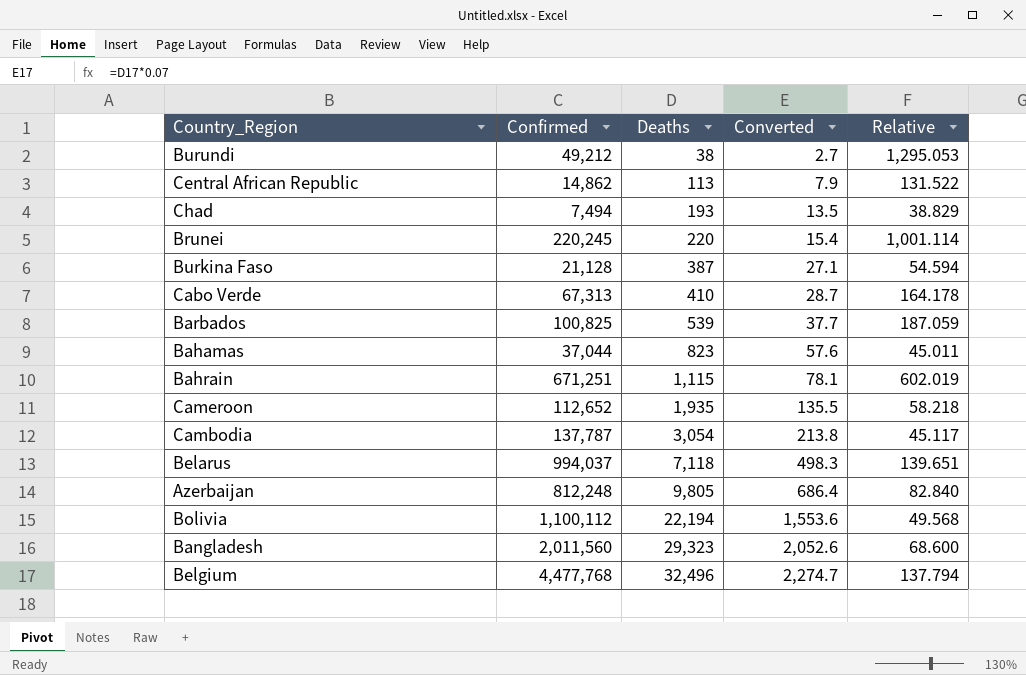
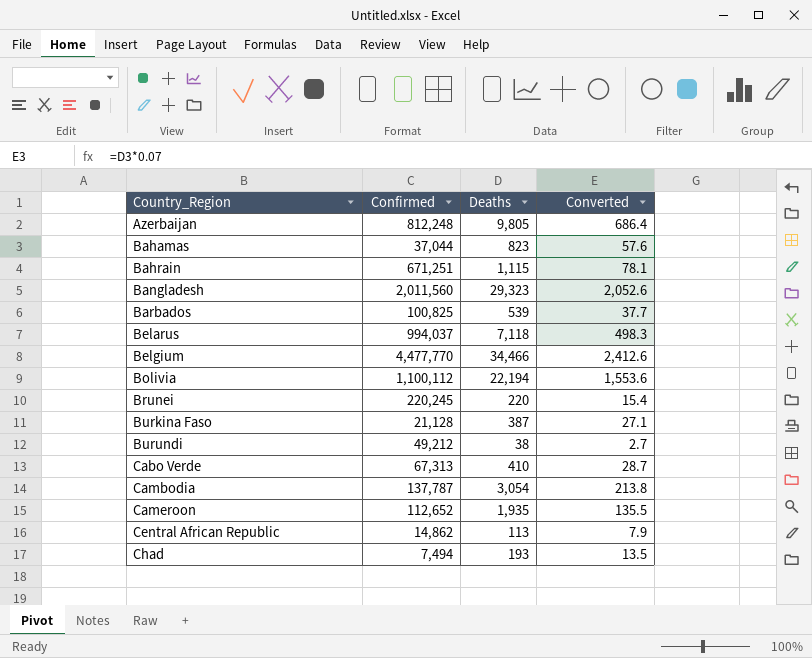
row order: Deaths ascending -> Country_Region ascending
column Relative | formula: [Confirmed] / [Deaths] -> none
Belgium | Confirmed: 4,477,768 -> 4,477,770
Belgium | Deaths: 32,496 -> 34,466
Belgium | Converted: 2,274.7 -> 2,412.6

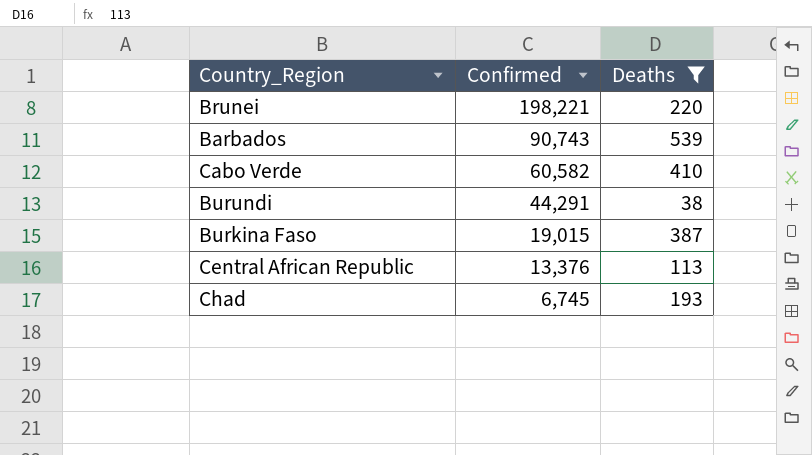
filter: none -> Deaths <= 539
row order: Country_Region ascending -> Confirmed descending
column Converted | formula: [Deaths] * 0.07 -> none
Brunei | Confirmed: 220,245 -> 198,221
Barbados | Confirmed: 100,825 -> 90,743
Cabo Verde | Confirmed: 67,313 -> 60,582
Burundi | Confirmed: 49,212 -> 44,291
Burkina Faso | Confirmed: 21,128 -> 19,015
Central African Republic | Confirmed: 14,862 -> 13,376
Chad | Confirmed: 7,494 -> 6,745

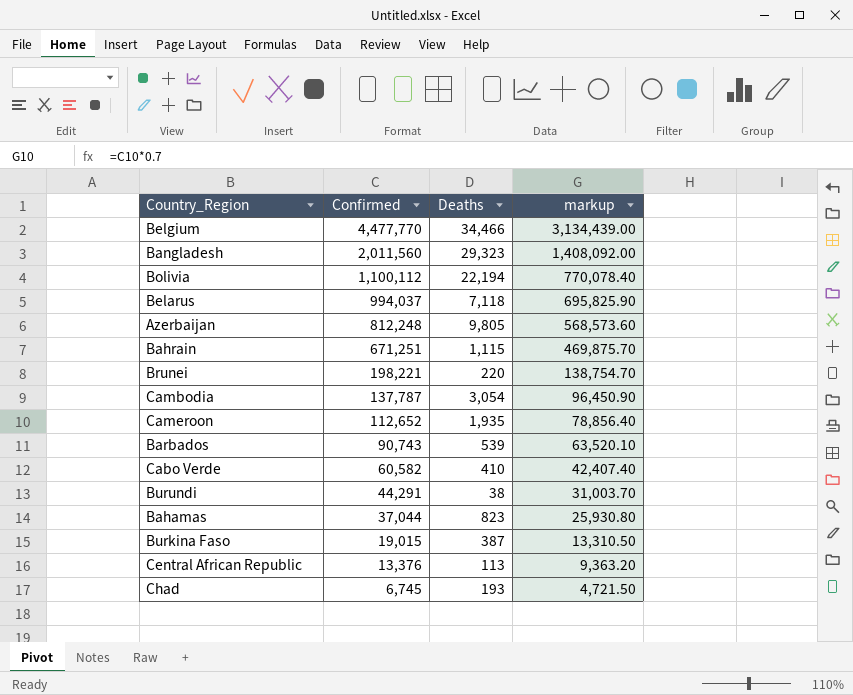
filter: Deaths <= 539 -> none
column markup | formula: none -> [Confirmed] * 0.7

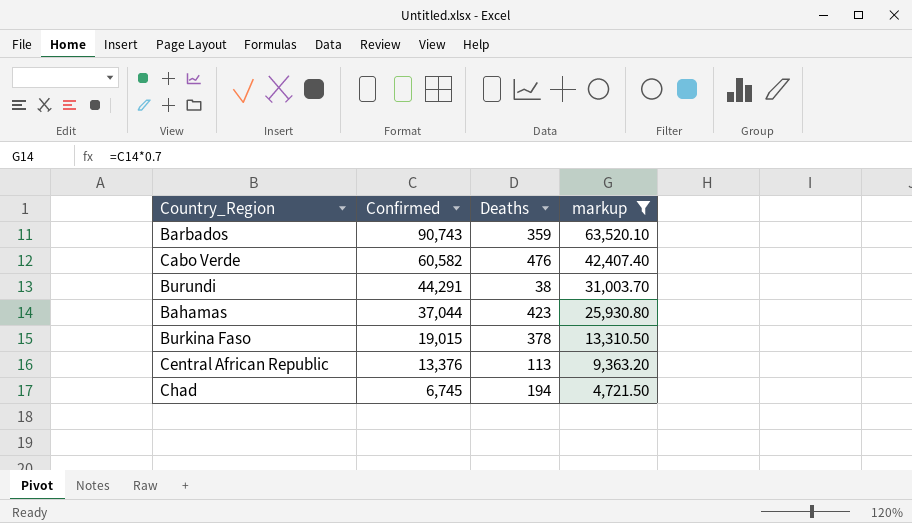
filter: none -> markup <= 63,520.10
Barbados | Deaths: 539 -> 359
Cabo Verde | Deaths: 410 -> 476
Bahamas | Deaths: 823 -> 423
Burkina Faso | Deaths: 387 -> 378
Chad | Deaths: 193 -> 194

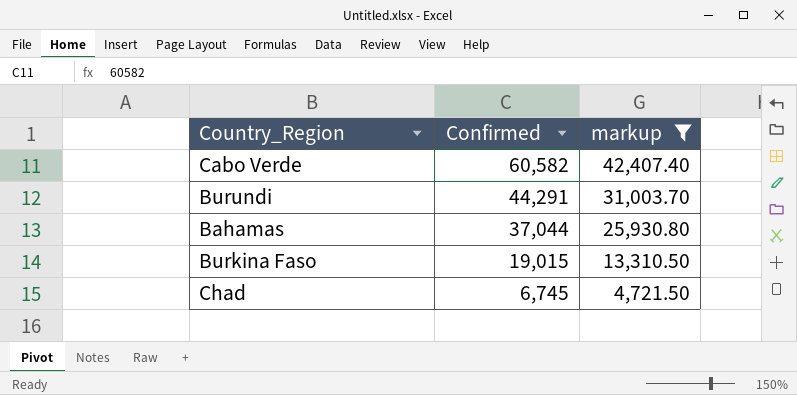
column Deaths | position: 3 -> none
row Barbados: 90,743 | 359 | 63,520.10 -> none
row Central African Republic: 13,376 | 113 | 9,363.20 -> none

